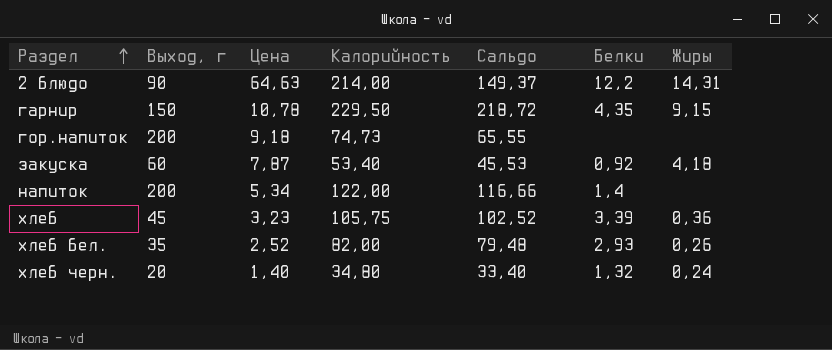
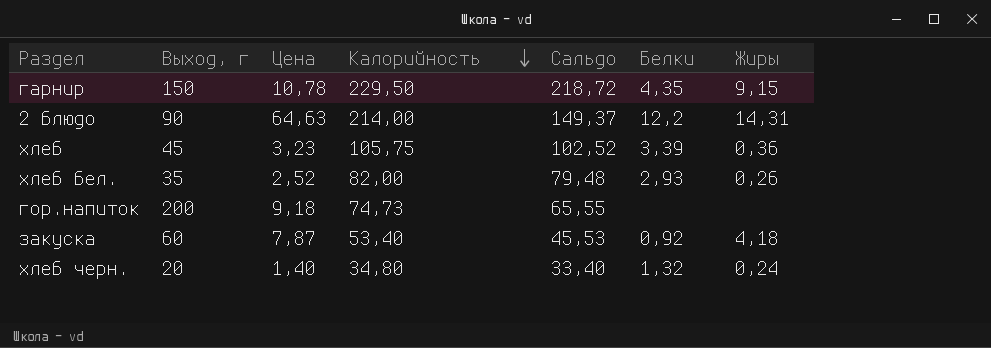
row order: Раздел ascending -> Калорийность descending
row напиток: 200 | 5,34 | 122,00 | 116,66 | 1,4 | none -> none

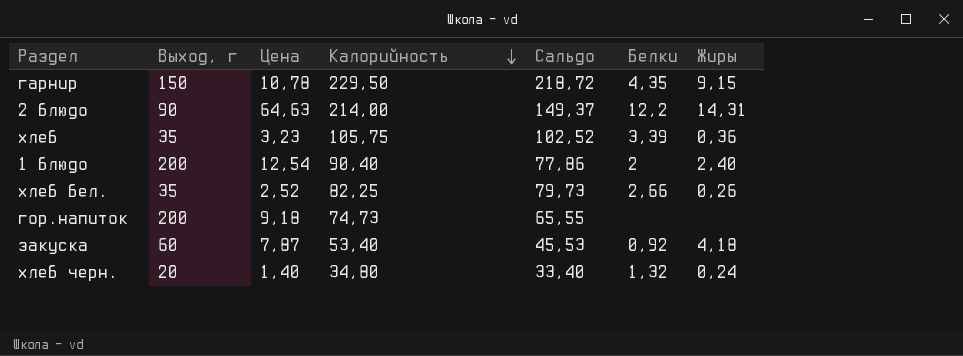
хлеб | Выход, г: 45 -> 35
row 1 блюдо: none -> 200 | 12,54 | 90,40 | 77,86 | 2 | 2,40
хлеб бел. | Калорийность: 82,00 -> 82,25
хлеб бел. | Сальдо: 79,48 -> 79,73
хлеб бел. | Белки: 2,93 -> 2,66

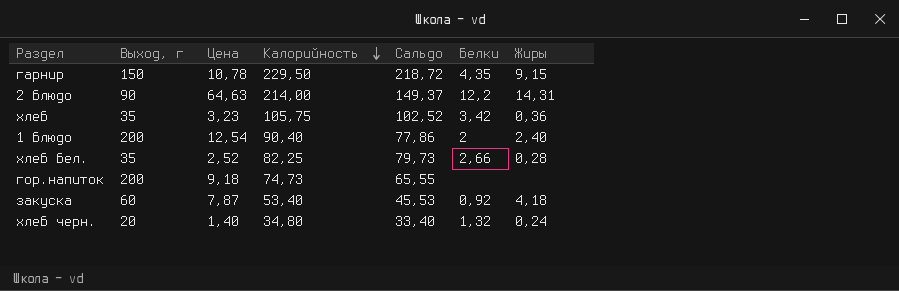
хлеб | Белки: 3,39 -> 3,42
хлеб бел. | Жиры: 0,26 -> 0,28

